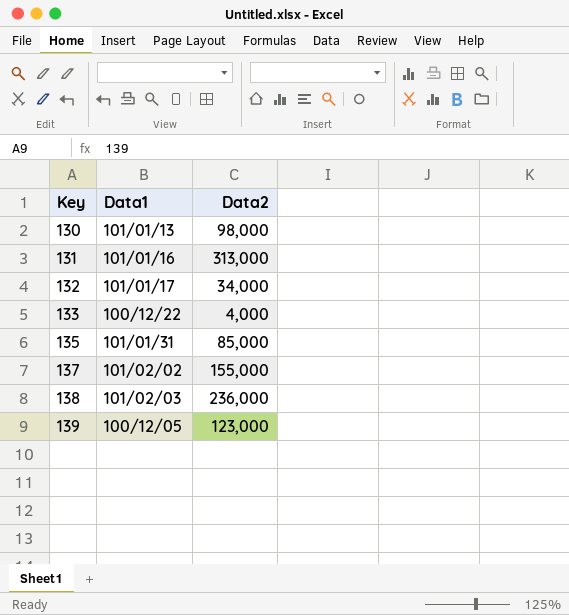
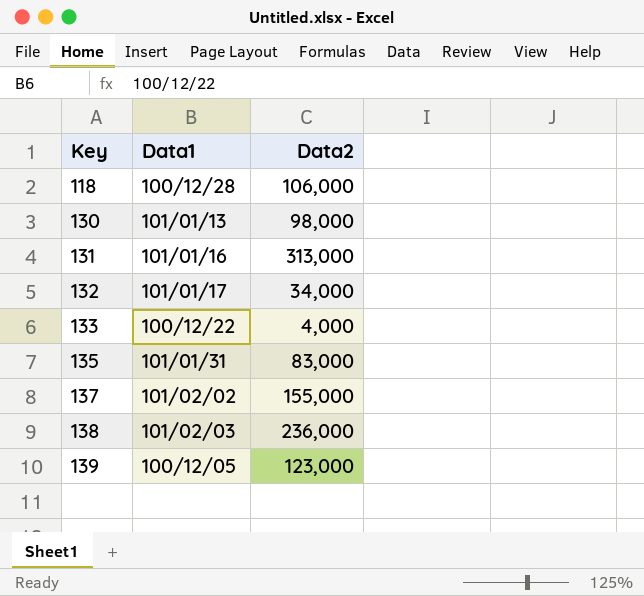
row 118: none -> 100/12/28 | 106,000
135 | Data2: 85,000 -> 83,000

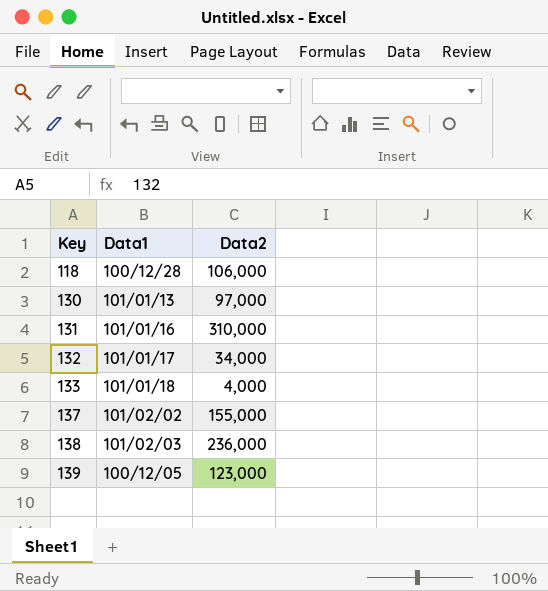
row 135: 101/01/31 | 83,000 -> none
130 | Data2: 98,000 -> 97,000
131 | Data2: 313,000 -> 310,000
133 | Data1: 100/12/22 -> 101/01/18

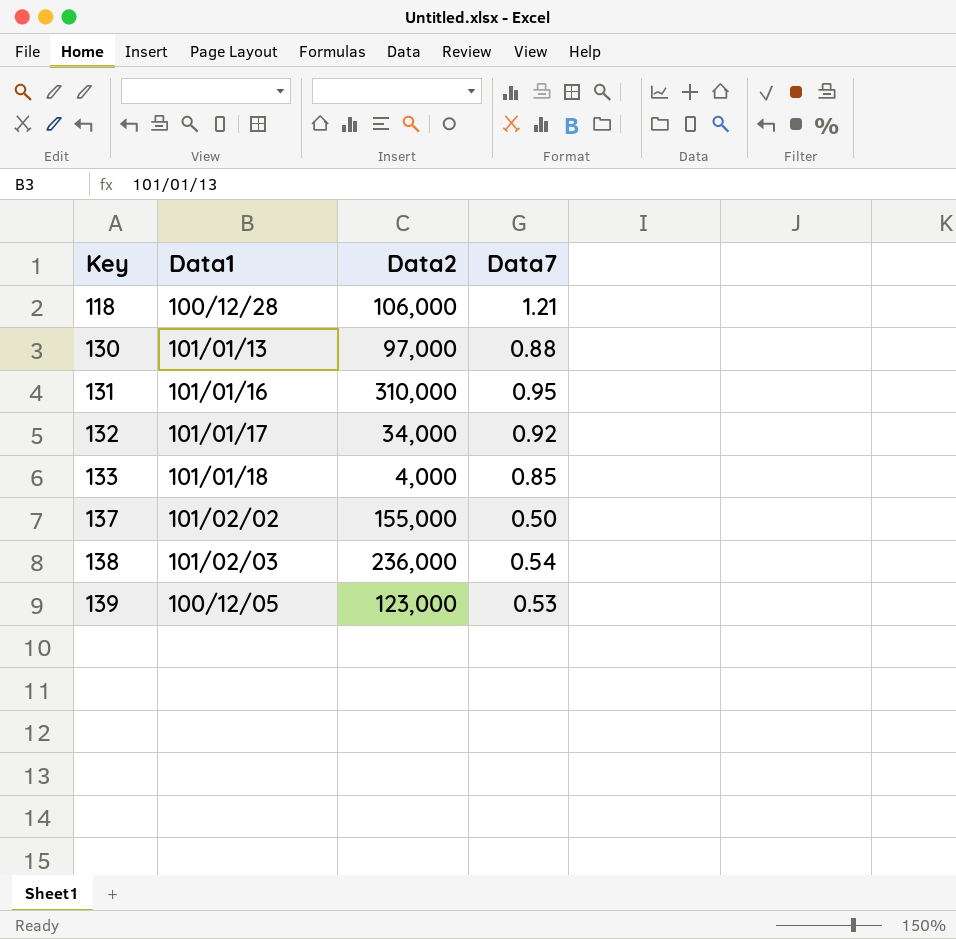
column Data7 | position: none -> 4

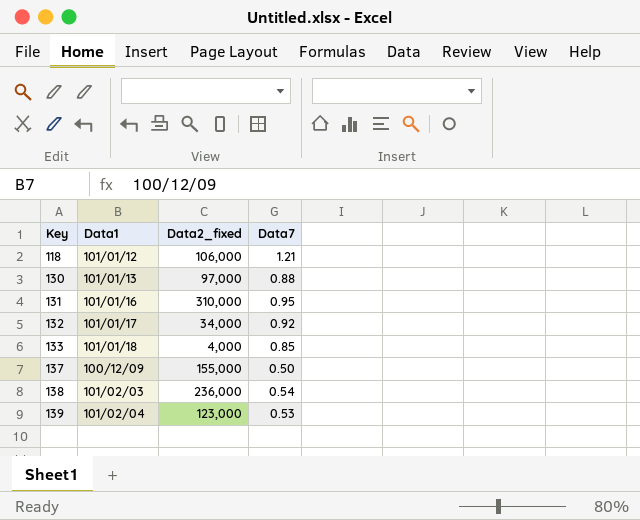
column name: Data2 -> Data2_fixed
118 | Data1: 100/12/28 -> 101/01/12
137 | Data1: 101/02/02 -> 100/12/09
139 | Data1: 100/12/05 -> 101/02/04

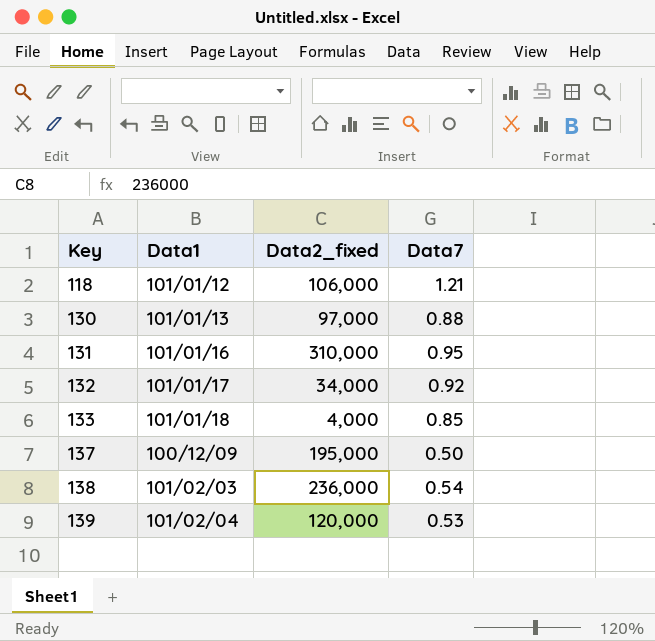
137 | Data2_fixed: 155,000 -> 195,000
139 | Data2_fixed: 123,000 -> 120,000

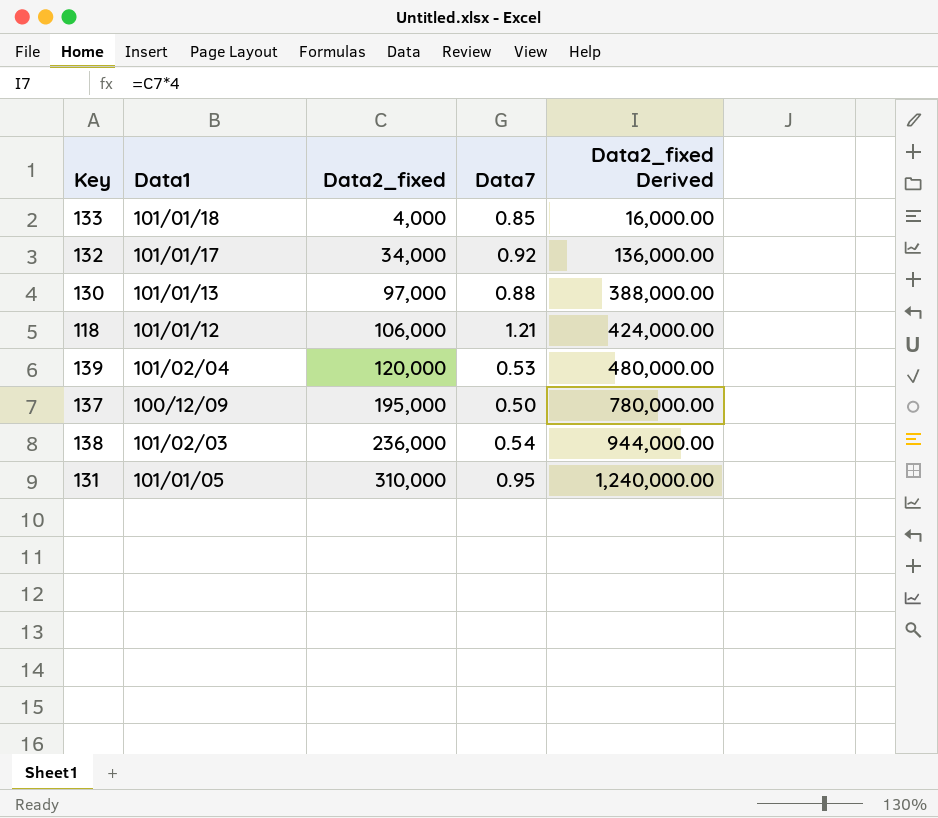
row order: Key ascending -> Data2_fixed ascending
column Data2_fixed Derived | formula: none -> [Data2_fixed] * 4
131 | Data1: 101/01/16 -> 101/01/05

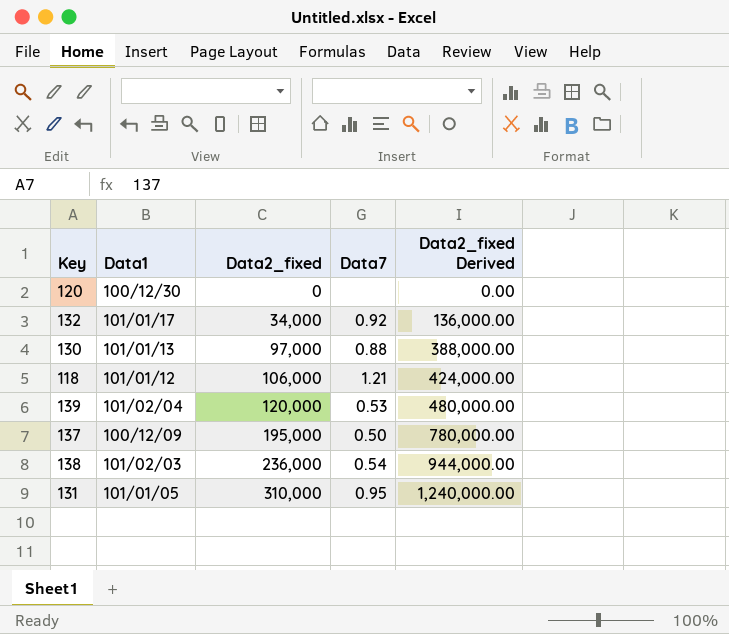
row 133: 101/01/18 | 4,000 | 0.85 | 16,000.00 -> none
row 120: none -> 100/12/30 | 0 | none | 0.00

